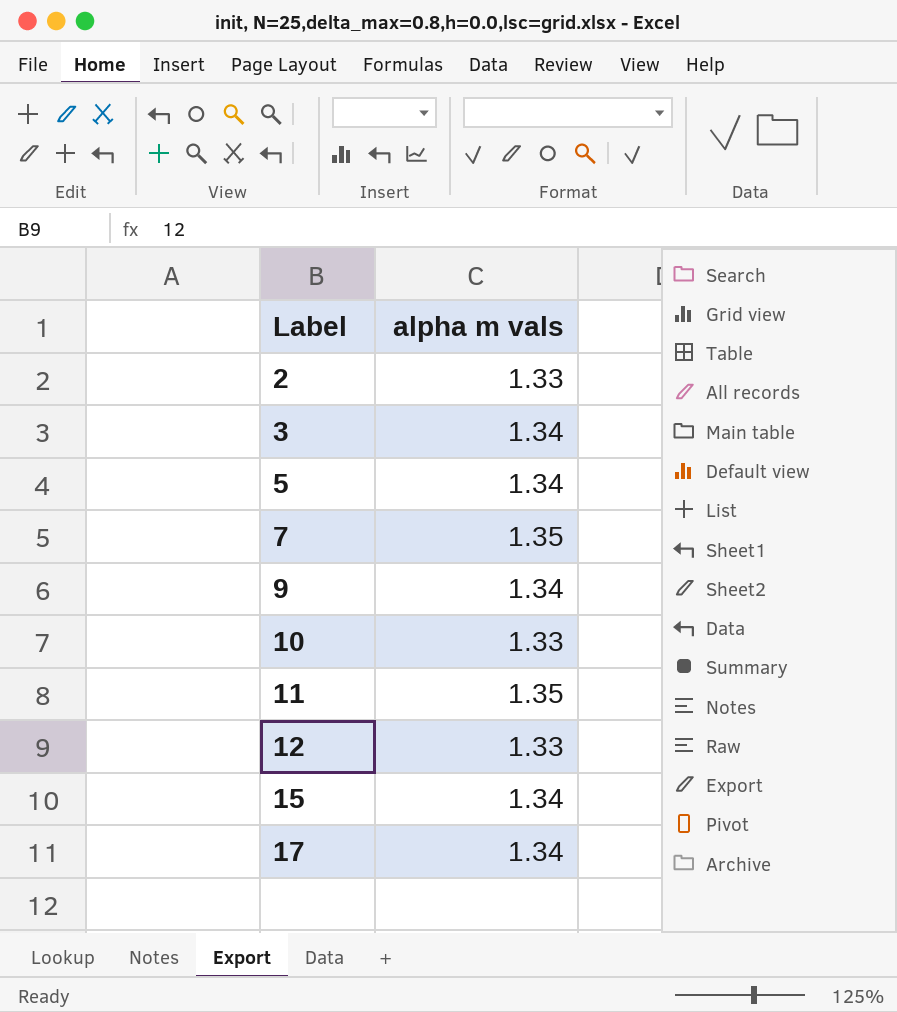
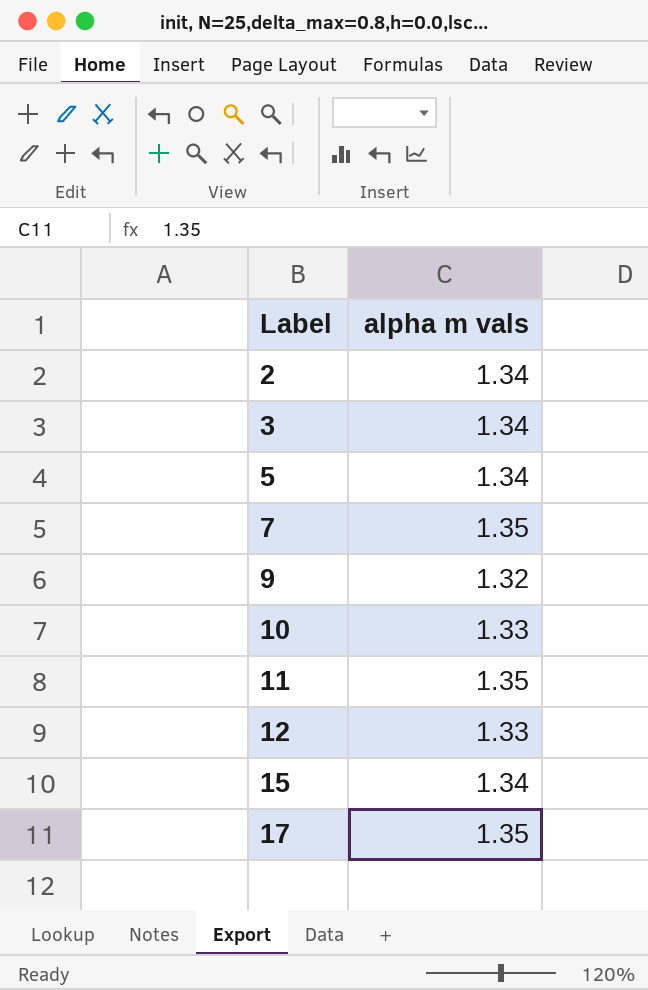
2 | alpha m vals: 1.33 -> 1.34
9 | alpha m vals: 1.34 -> 1.32
17 | alpha m vals: 1.34 -> 1.35

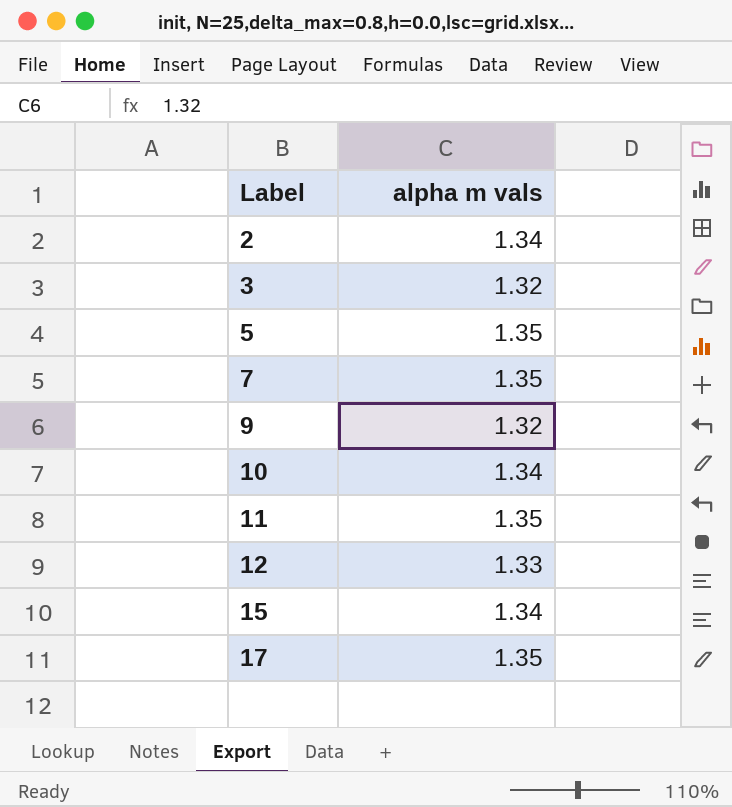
3 | alpha m vals: 1.34 -> 1.32
5 | alpha m vals: 1.34 -> 1.35
10 | alpha m vals: 1.33 -> 1.34

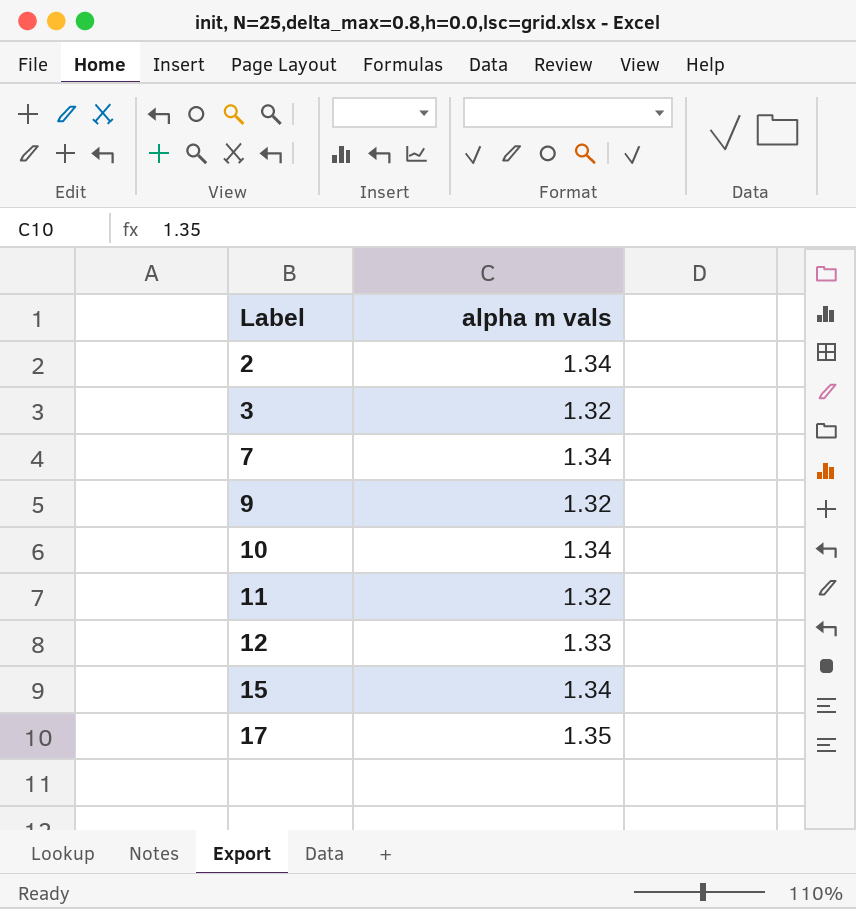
row 5: 1.35 -> none
7 | alpha m vals: 1.35 -> 1.34
11 | alpha m vals: 1.35 -> 1.32

